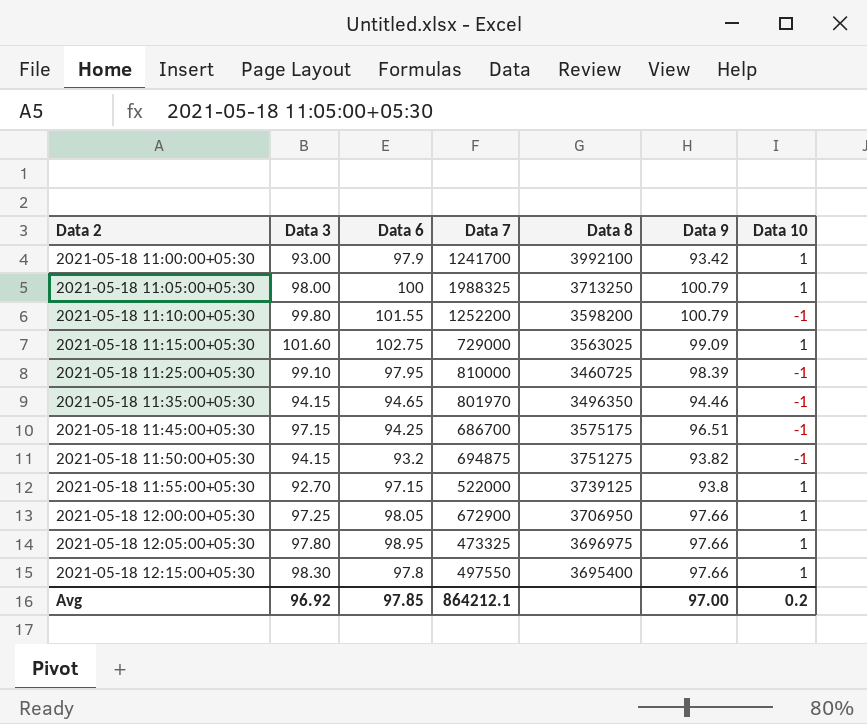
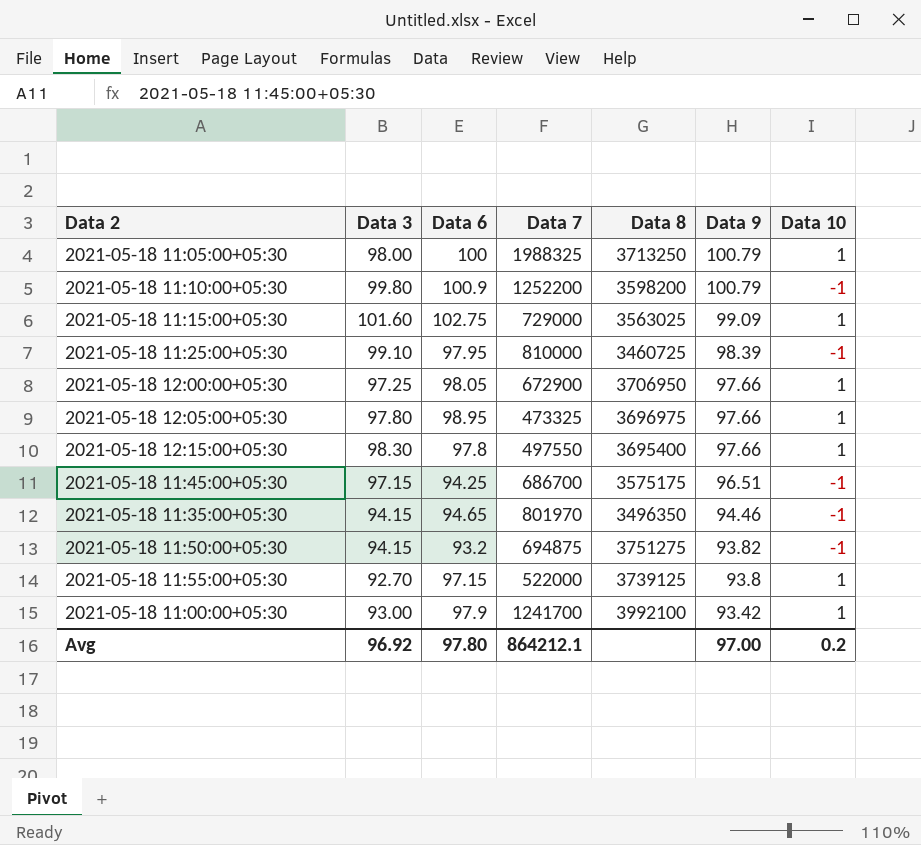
row order: Data 2 ascending -> Data 9 descending
2021-05-18 11:10:00+05:30 | Data 6: 101.55 -> 100.9
Avg | Data 6: 97.85 -> 97.80

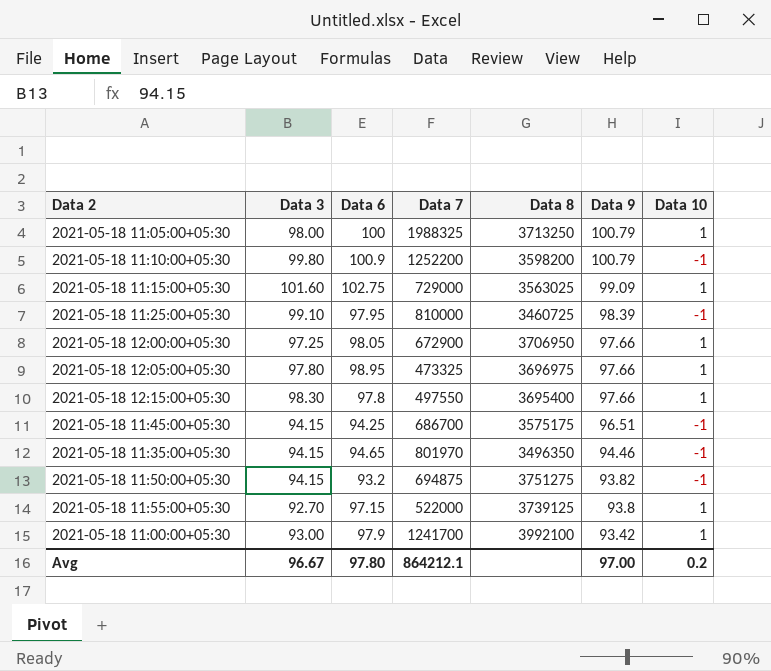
2021-05-18 11:45:00+05:30 | Data 3: 97.15 -> 94.15
Avg | Data 3: 96.92 -> 96.67

